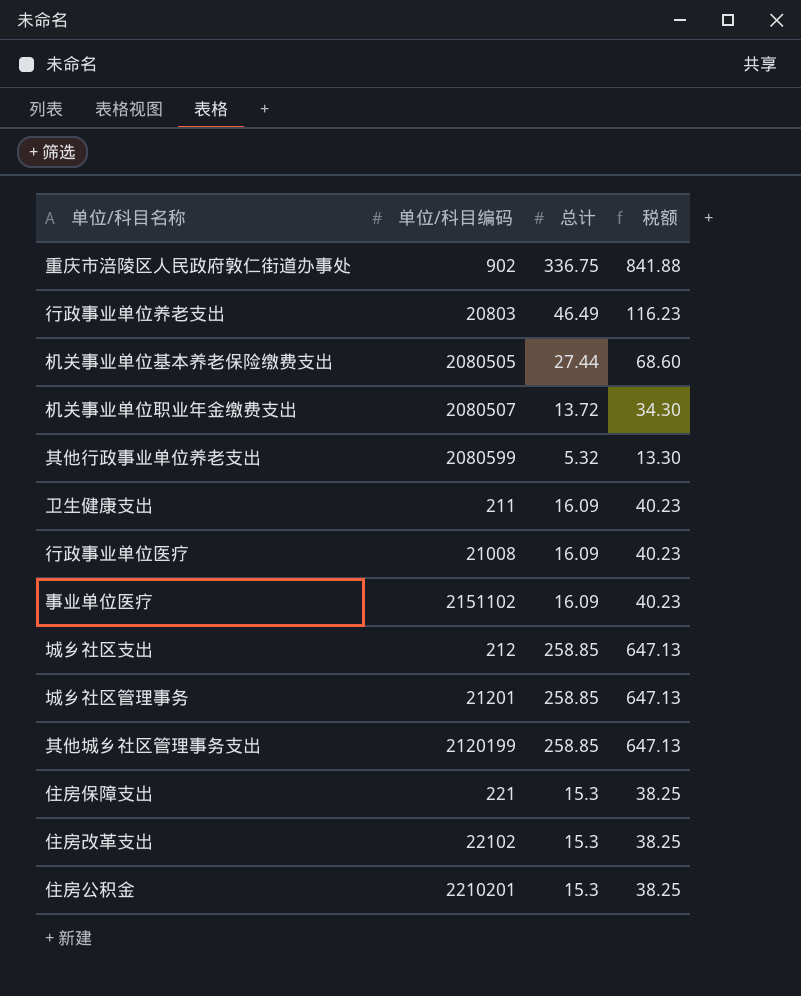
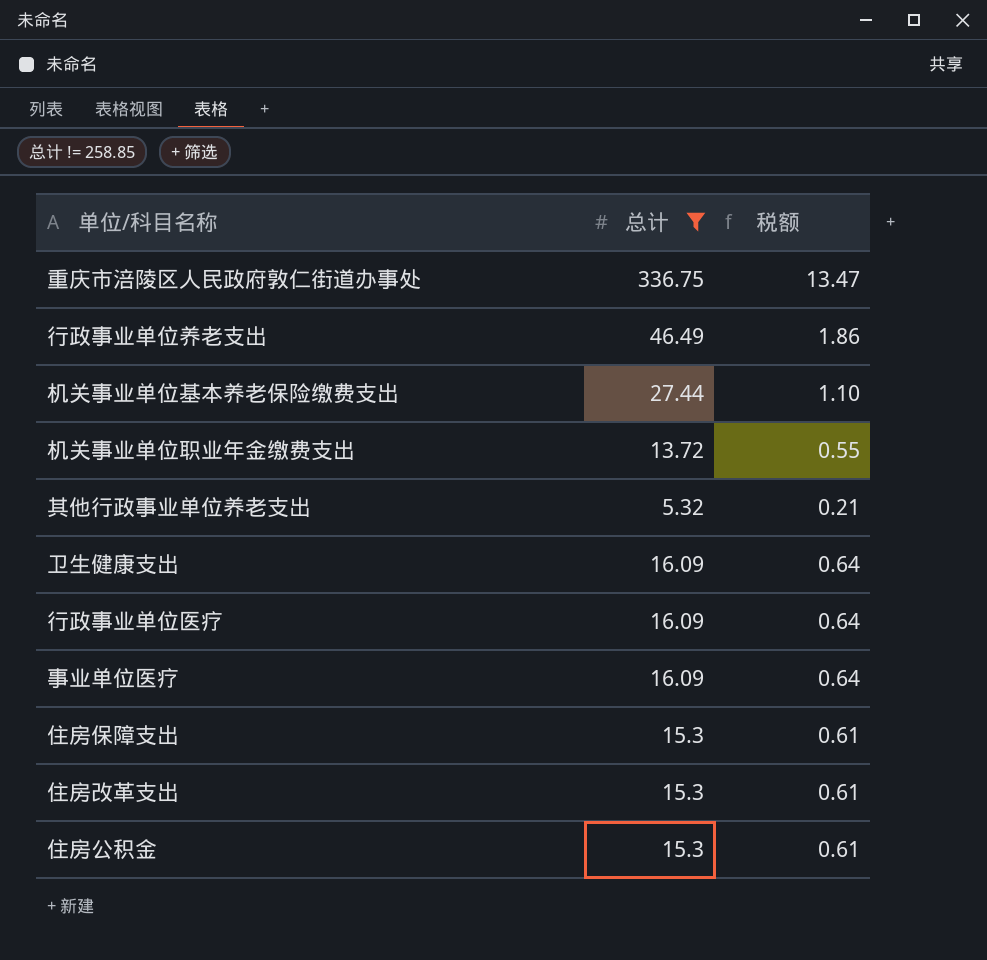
filter: none -> 总计 != 258.85
column 单位/科目编码 | position: 2 -> none
column 税额 | formula: [总计] * 2.5 -> [总计] * 0.04

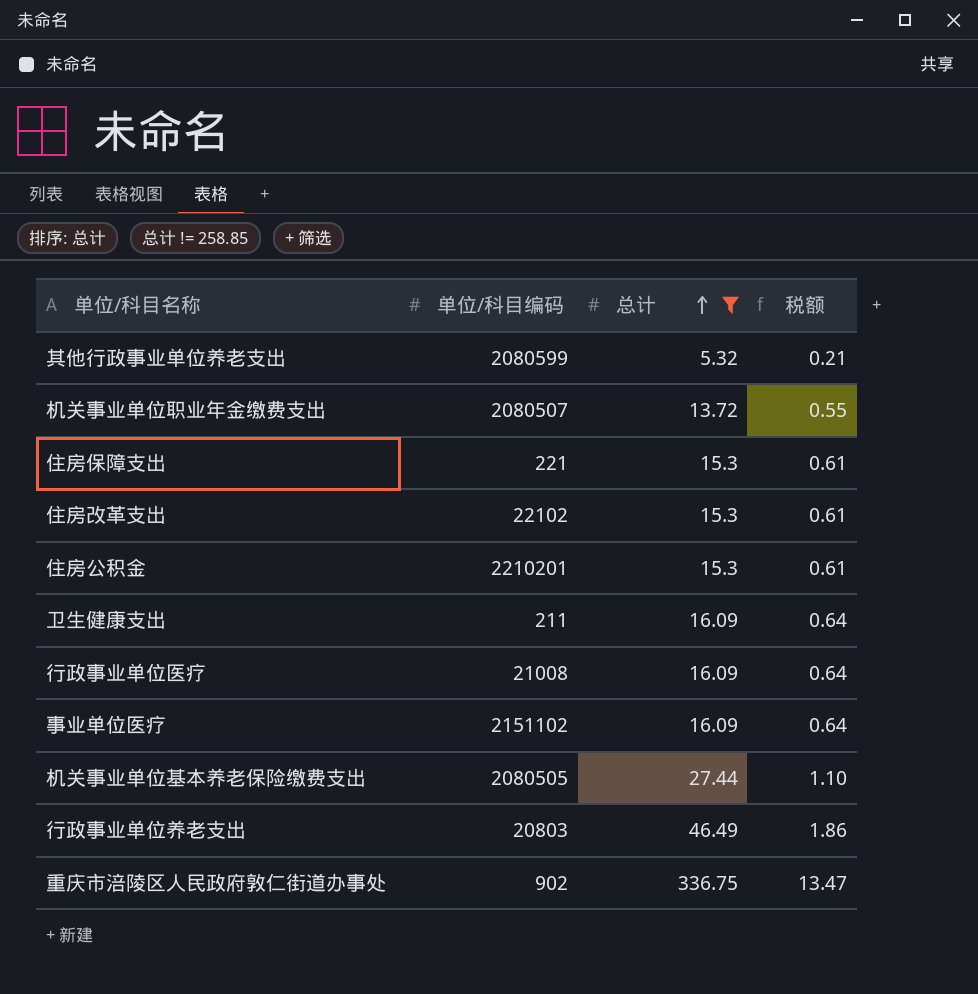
row order: none -> 总计 ascending
column 单位/科目编码 | position: none -> 2

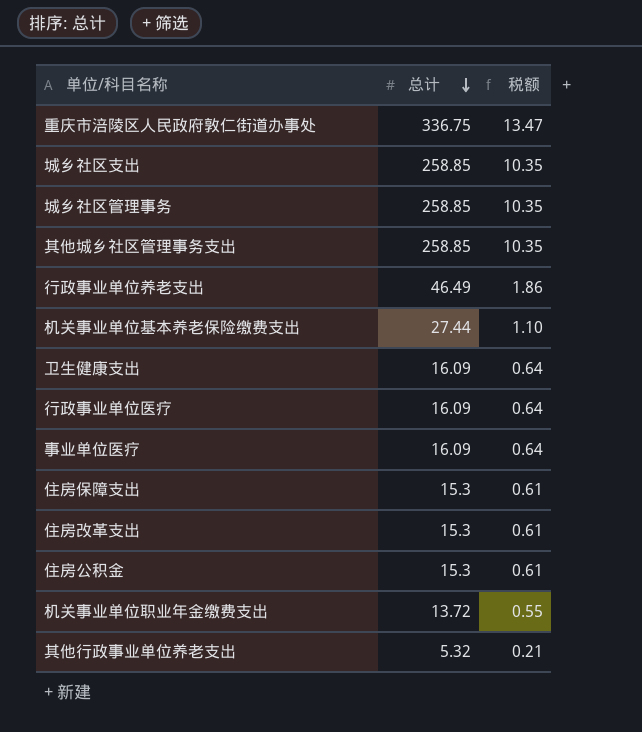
filter: 总计 != 258.85 -> none
row order: 总计 ascending -> 总计 descending
column 单位/科目编码 | position: 2 -> none

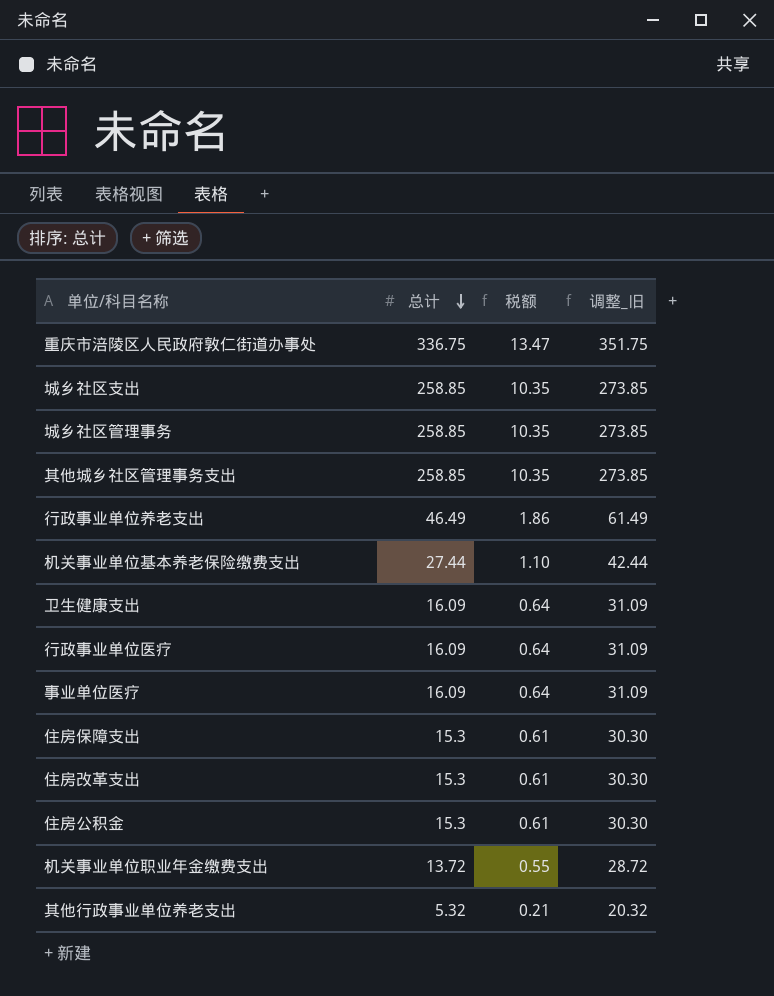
column 调整_旧 | formula: none -> [总计] + 15

